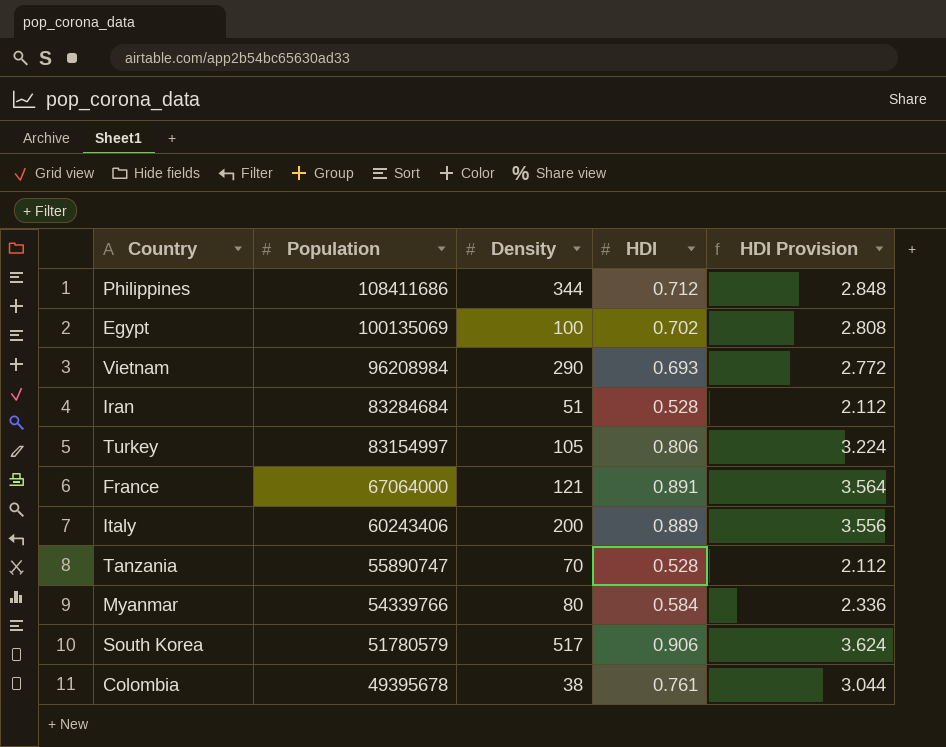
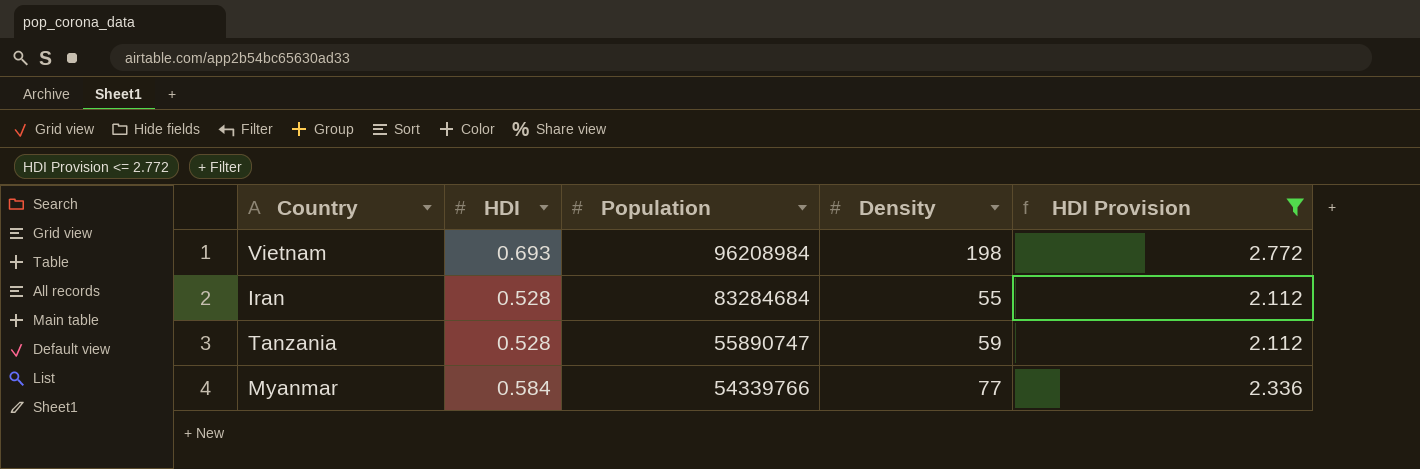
filter: none -> HDI Provision <= 2.772
column HDI | position: 4 -> 2
Vietnam | Density: 290 -> 198
Iran | Density: 51 -> 55
Tanzania | Density: 70 -> 59
Myanmar | Density: 80 -> 77

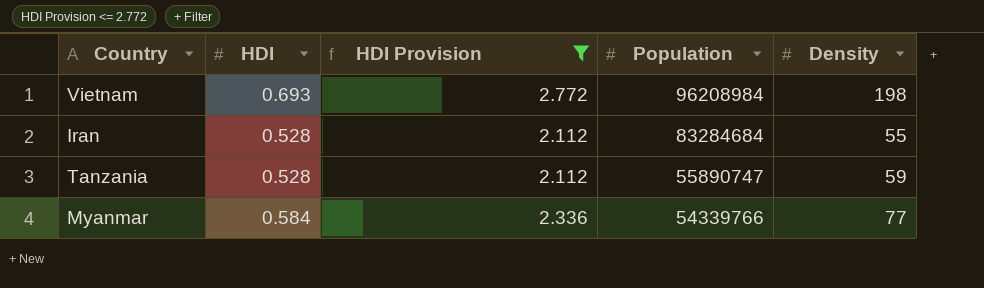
column HDI Provision | position: 5 -> 3

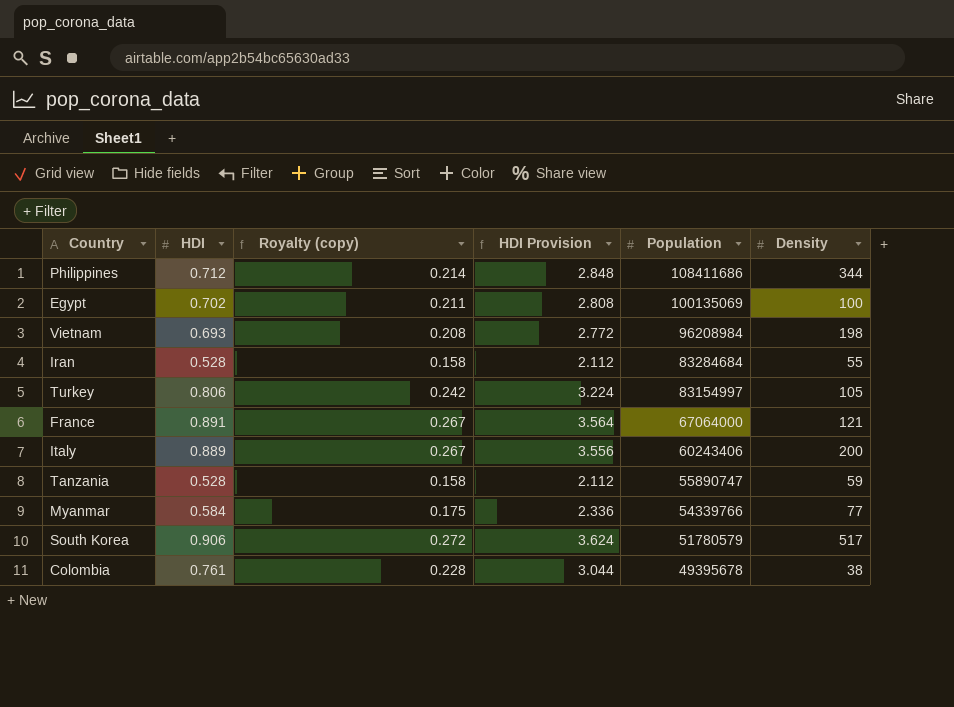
filter: HDI Provision <= 2.772 -> none
column Royalty (copy) | formula: none -> [HDI] * 0.3

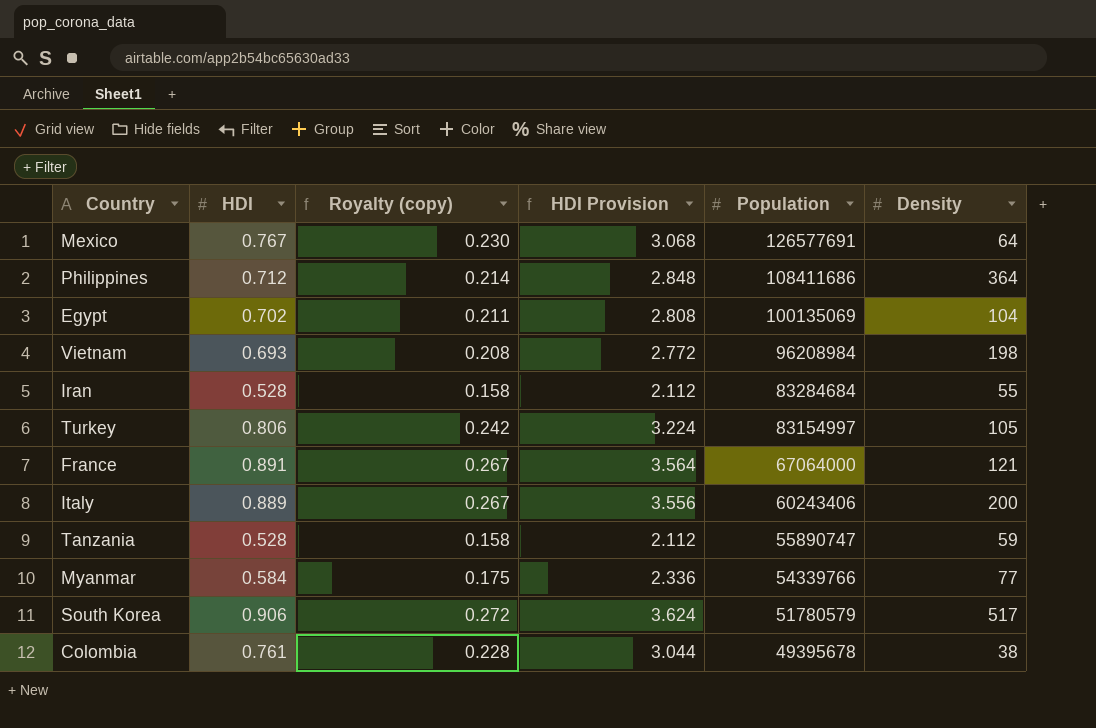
row Mexico: none -> 0.767 | 0.230 | 3.068 | 126577691 | 64
Philippines | Density: 344 -> 364
Egypt | Density: 100 -> 104

